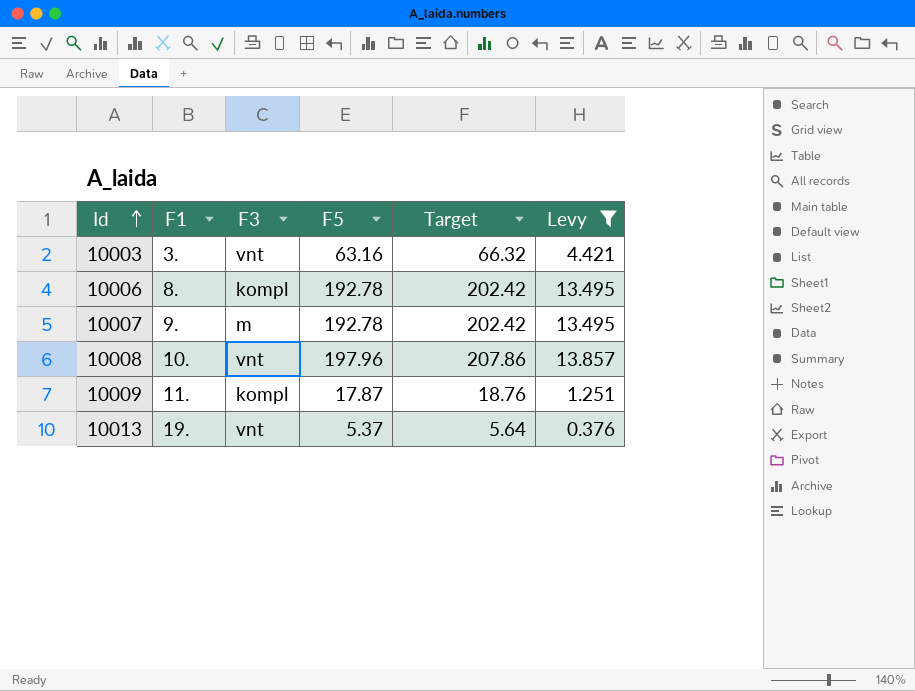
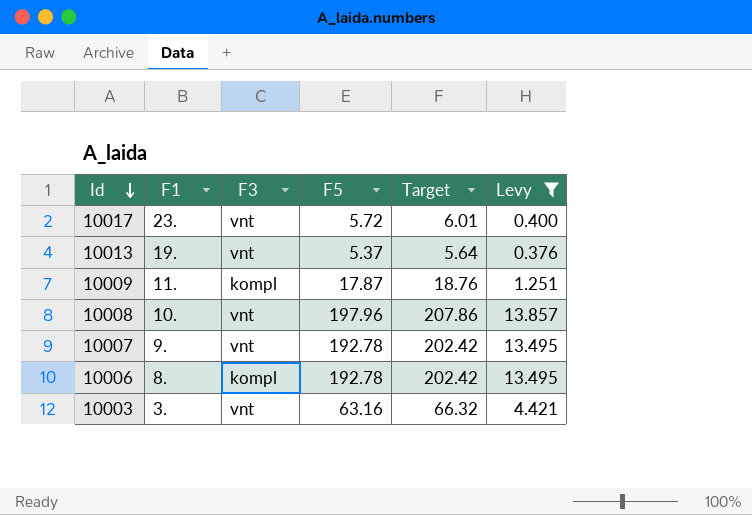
row order: Id ascending -> Id descending
row 10017: none -> 23. | vnt | 5.72 | 6.01 | 0.400
10007 | F3: m -> vnt

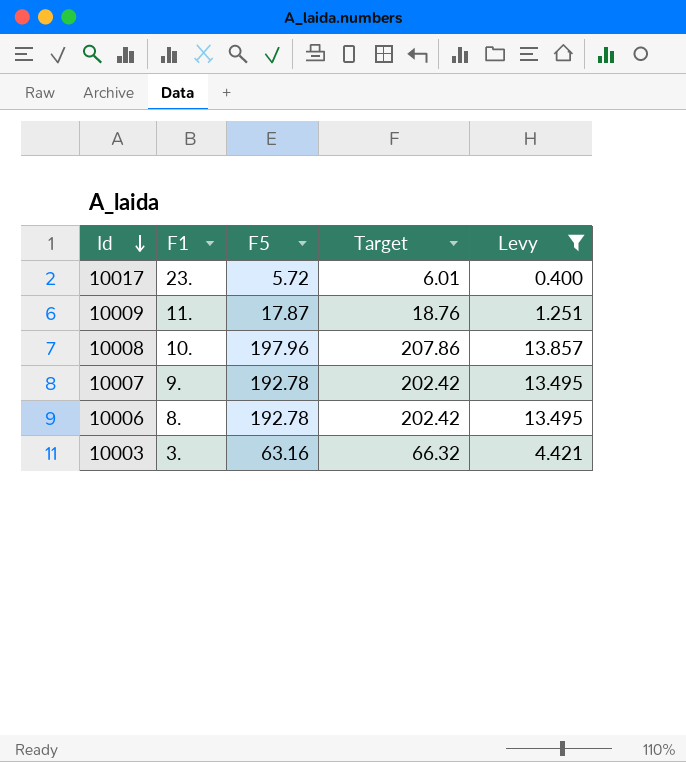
column F3 | position: 3 -> none
row 10013: 19. | vnt | 5.37 | 5.64 | 0.376 -> none

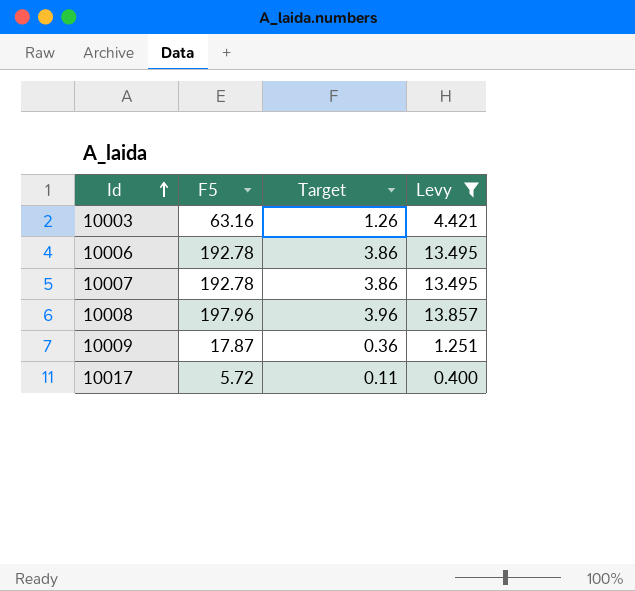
row order: Id descending -> Id ascending
column F1 | position: 2 -> none
column Target | formula: [F5] * 1.05 -> [F5] * 0.02

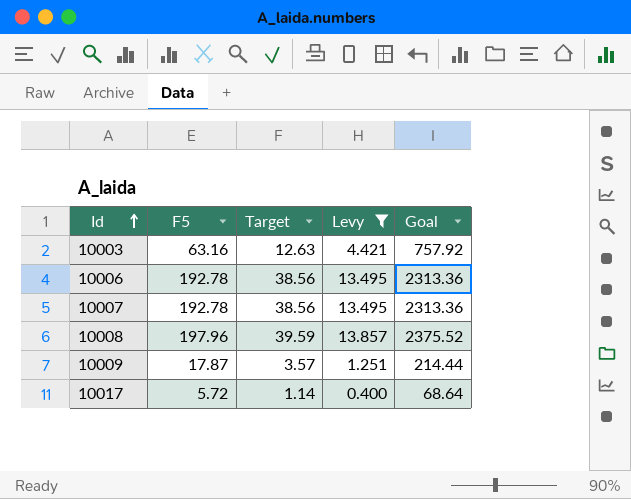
column Target | formula: [F5] * 0.02 -> [F5] * 0.2
column Goal | formula: none -> [F5] * 12

